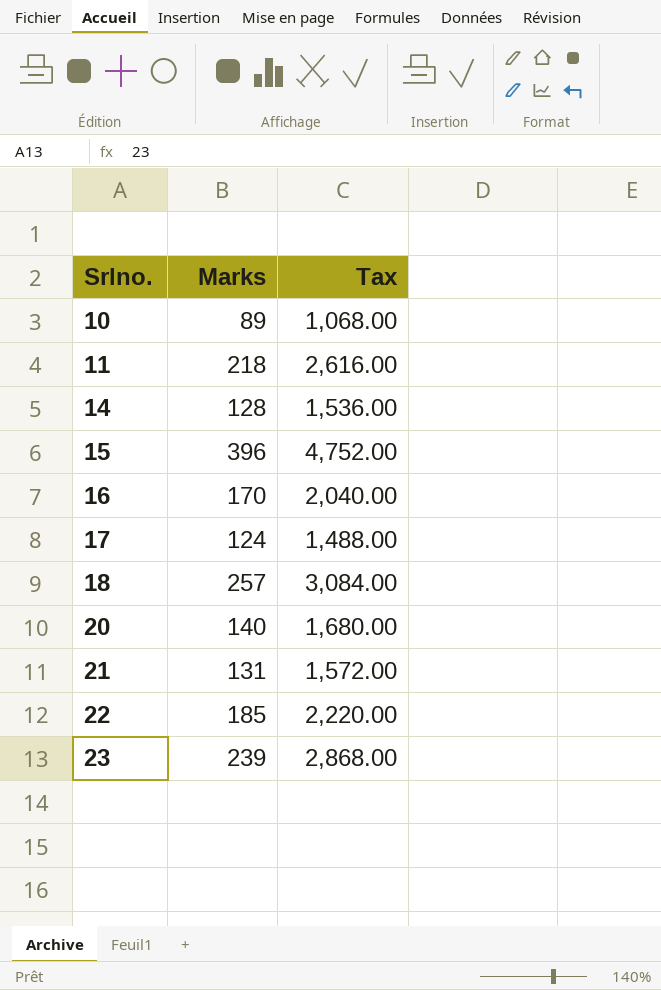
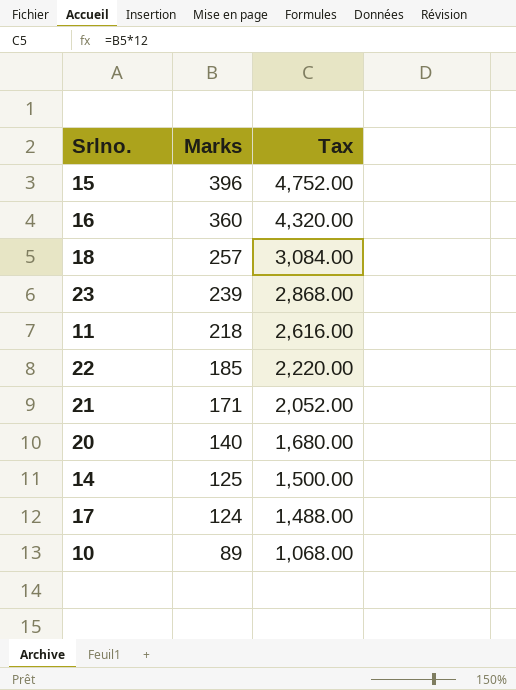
row order: Srlno. ascending -> Marks descending
16 | Marks: 170 -> 360
16 | Tax: 2,040.00 -> 4,320.00
21 | Marks: 131 -> 171
21 | Tax: 1,572.00 -> 2,052.00
14 | Marks: 128 -> 125
14 | Tax: 1,536.00 -> 1,500.00

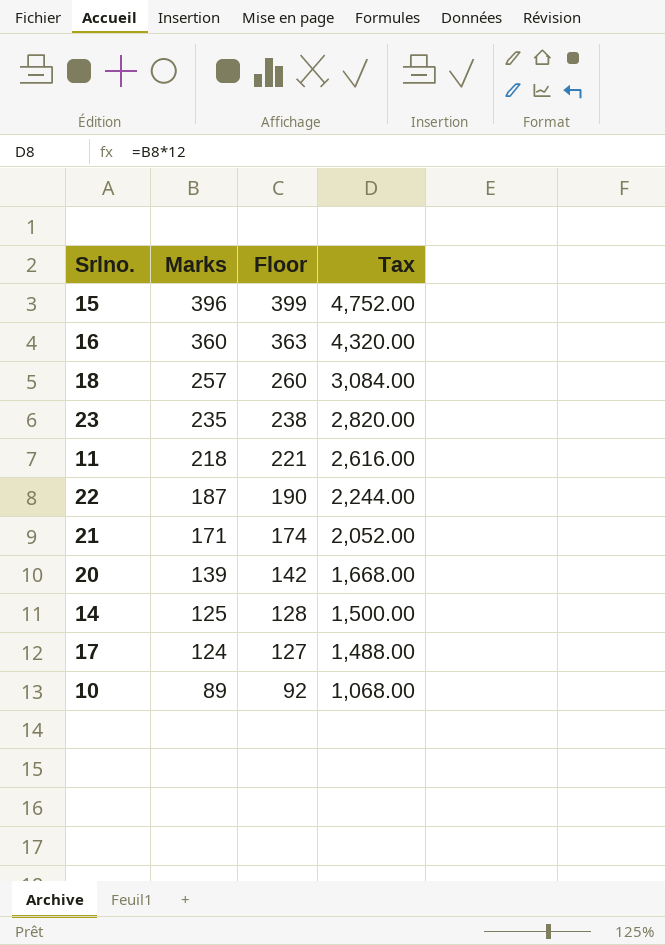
column Floor | formula: none -> [Marks] + 3
23 | Marks: 239 -> 235
23 | Tax: 2,868.00 -> 2,820.00
22 | Marks: 185 -> 187
22 | Tax: 2,220.00 -> 2,244.00
20 | Marks: 140 -> 139
20 | Tax: 1,680.00 -> 1,668.00

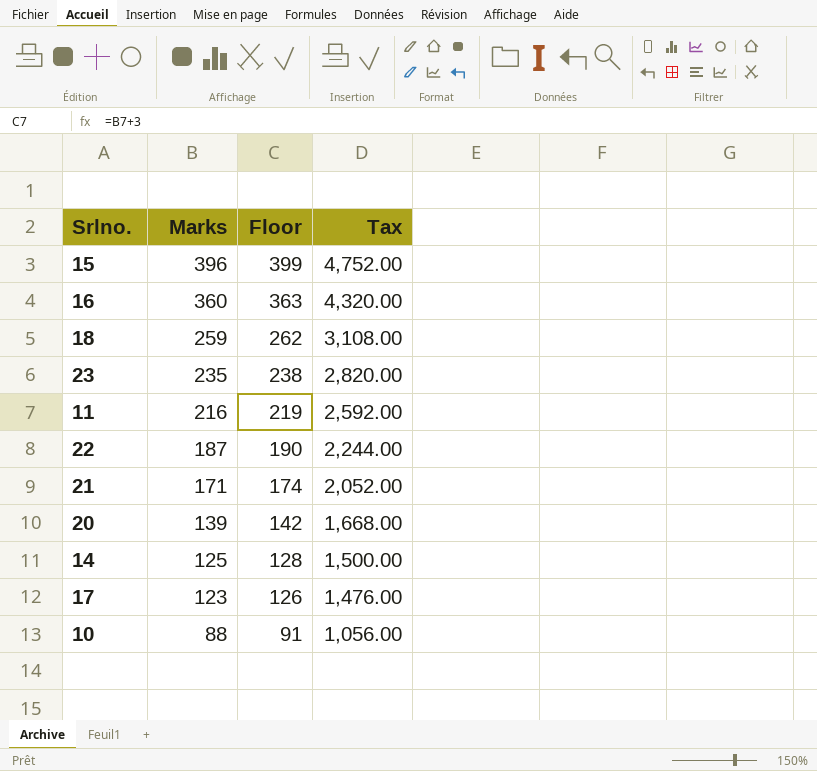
18 | Marks: 257 -> 259
18 | Floor: 260 -> 262
18 | Tax: 3,084.00 -> 3,108.00
11 | Marks: 218 -> 216
11 | Floor: 221 -> 219
11 | Tax: 2,616.00 -> 2,592.00
17 | Marks: 124 -> 123
17 | Floor: 127 -> 126
17 | Tax: 1,488.00 -> 1,476.00
10 | Marks: 89 -> 88
10 | Floor: 92 -> 91
10 | Tax: 1,068.00 -> 1,056.00

